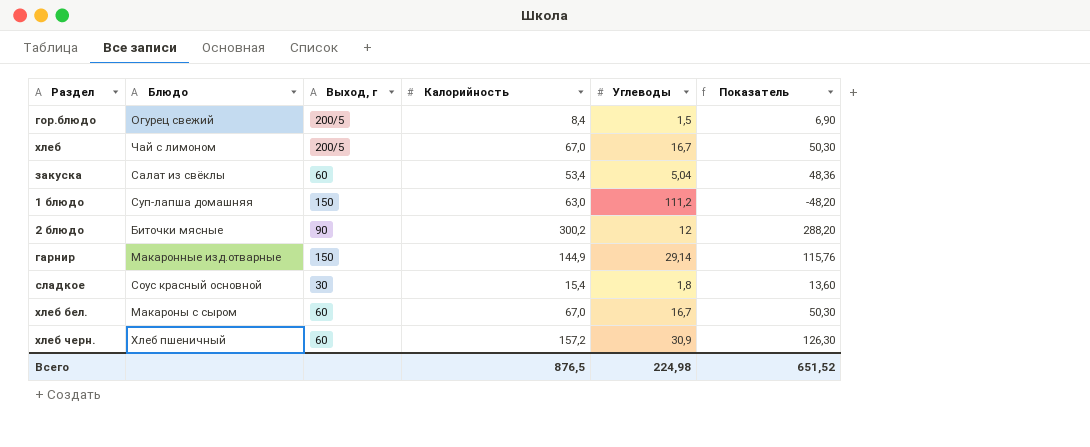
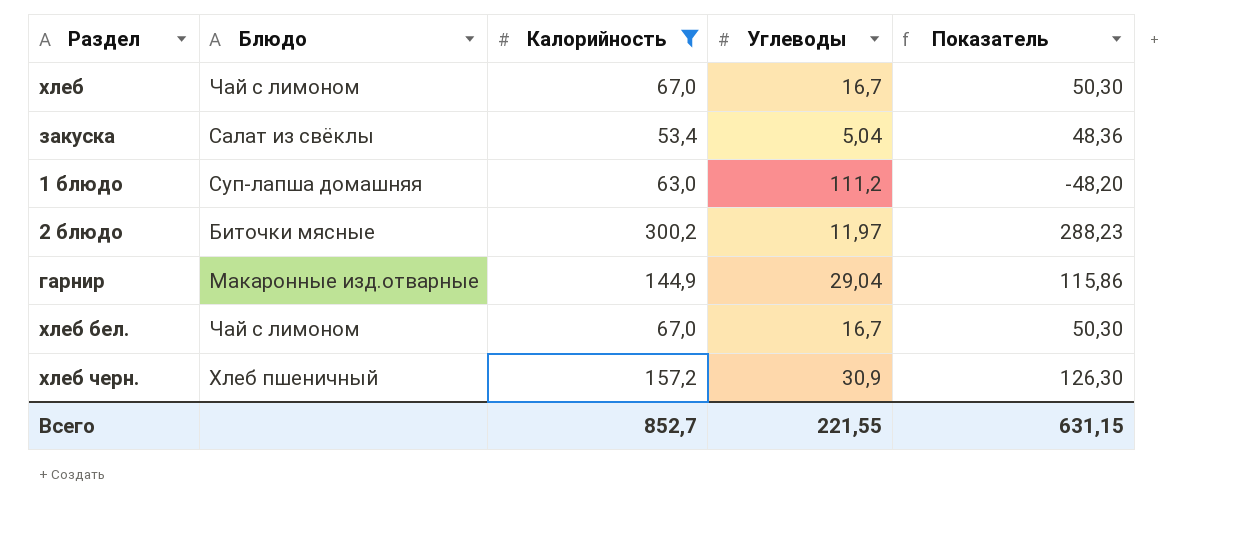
filter: none -> Калорийность >= 53,4
column Выход, г | position: 3 -> none
2 блюдо | Углеводы: 12 -> 11,97
2 блюдо | Показатель: 288,20 -> 288,23
гарнир | Углеводы: 29,14 -> 29,04
гарнир | Показатель: 115,76 -> 115,86
хлеб бел. | Блюдо: Макароны с сыром -> Чай с лимоном
Всего | Калорийность: 876,5 -> 852,7
Всего | Углеводы: 224,98 -> 221,55
Всего | Показатель: 651,52 -> 631,15

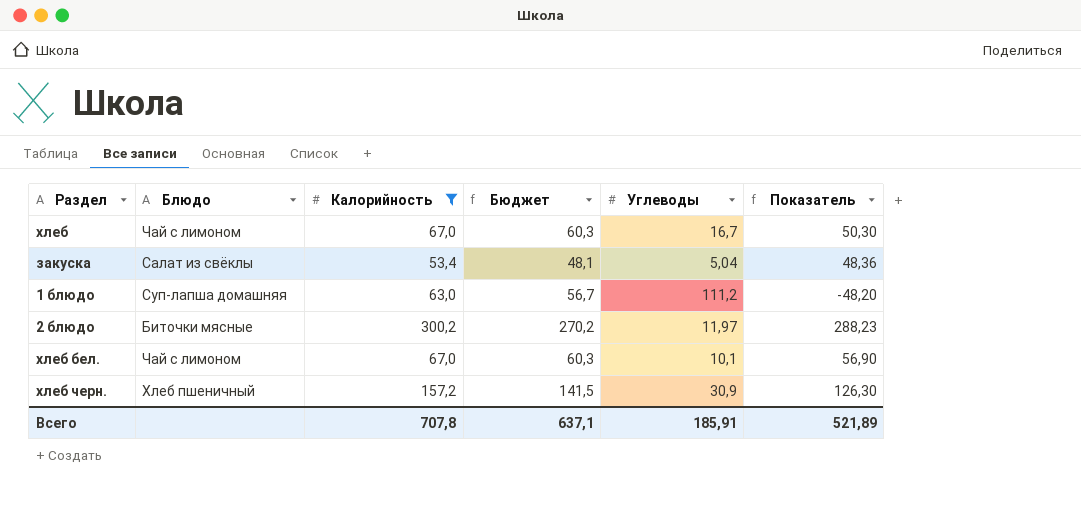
column Бюджет | formula: none -> [Калорийность] * 0,9
row гарнир: Макаронные изд.отварные | 144,9 | 29,04 | 115,86 -> none
хлеб бел. | Углеводы: 16,7 -> 10,1
хлеб бел. | Показатель: 50,30 -> 56,90
Всего | Калорийность: 852,7 -> 707,8
Всего | Углеводы: 221,55 -> 185,91
Всего | Показатель: 631,15 -> 521,89

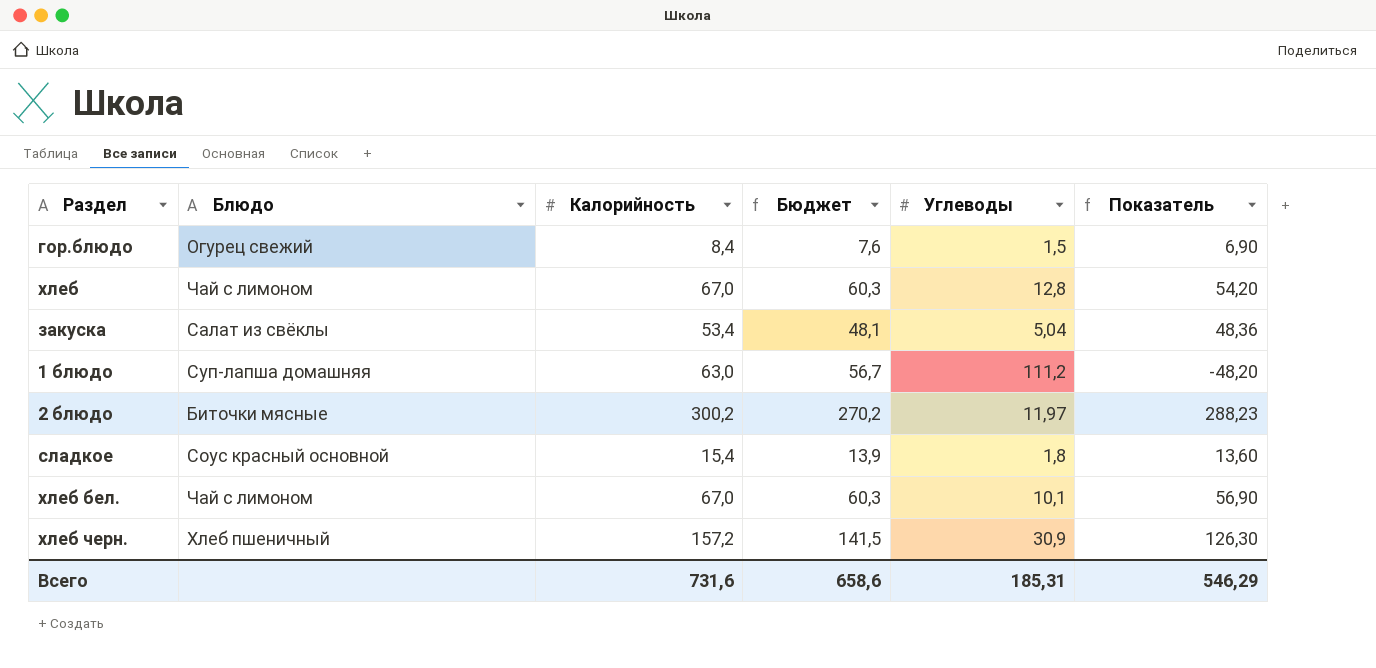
filter: Калорийность >= 53,4 -> none
хлеб | Углеводы: 16,7 -> 12,8
хлеб | Показатель: 50,30 -> 54,20
Всего | Калорийность: 707,8 -> 731,6
Всего | Бюджет: 637,1 -> 658,6
Всего | Углеводы: 185,91 -> 185,31
Всего | Показатель: 521,89 -> 546,29

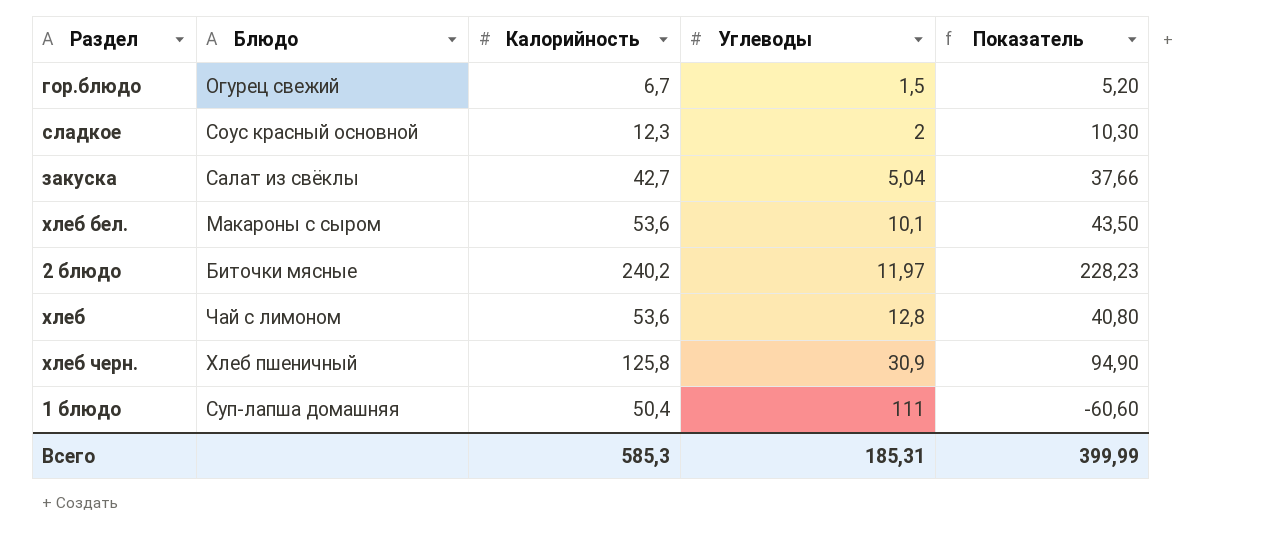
row order: none -> Углеводы ascending
column Бюджет | formula: [Калорийность] * 0,9 -> none
гор.блюдо | Калорийность: 8,4 -> 6,7
гор.блюдо | Показатель: 6,90 -> 5,20
сладкое | Калорийность: 15,4 -> 12,3
сладкое | Углеводы: 1,8 -> 2
сладкое | Показатель: 13,60 -> 10,30
закуска | Калорийность: 53,4 -> 42,7
закуска | Показатель: 48,36 -> 37,66
хлеб бел. | Блюдо: Чай с лимоном -> Макароны с сыром
хлеб бел. | Калорийность: 67,0 -> 53,6
хлеб бел. | Показатель: 56,90 -> 43,50
2 блюдо | Калорийность: 300,2 -> 240,2
2 блюдо | Показатель: 288,23 -> 228,23
хлеб | Калорийность: 67,0 -> 53,6
хлеб | Показатель: 54,20 -> 40,80
хлеб черн. | Калорийность: 157,2 -> 125,8
хлеб черн. | Показатель: 126,30 -> 94,90
1 блюдо | Калорийность: 63,0 -> 50,4
1 блюдо | Углеводы: 111,2 -> 111
1 блюдо | Показатель: -48,20 -> -60,60
Всего | Калорийность: 731,6 -> 585,3
Всего | Показатель: 546,29 -> 399,99

